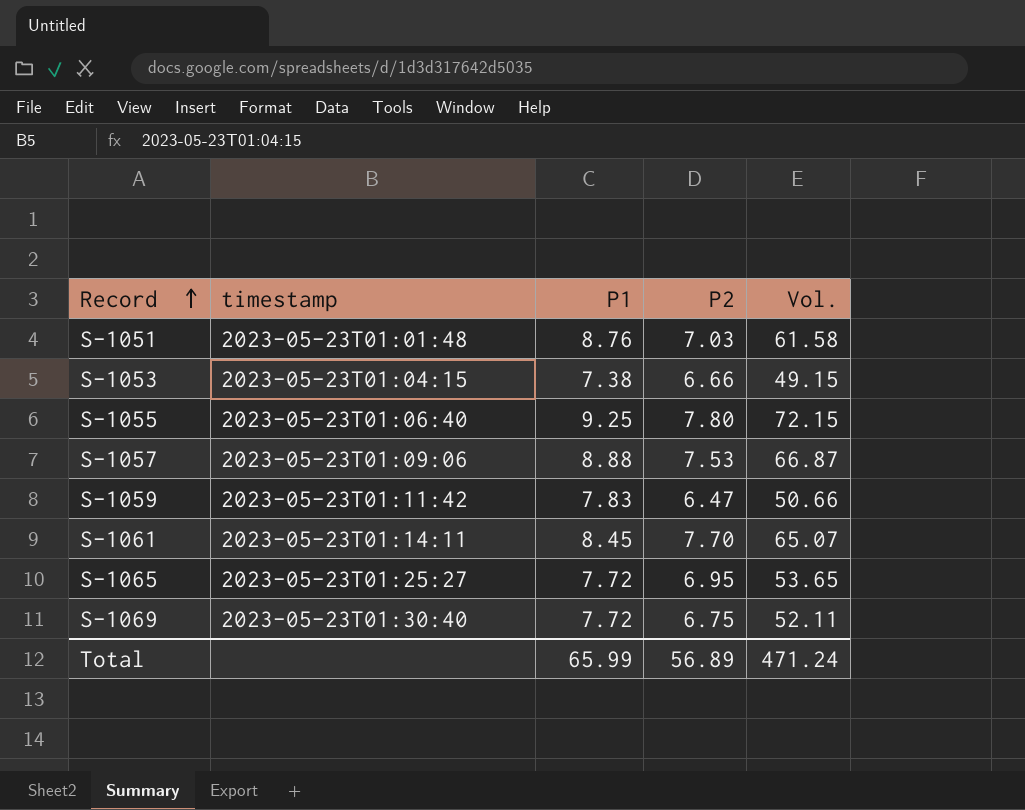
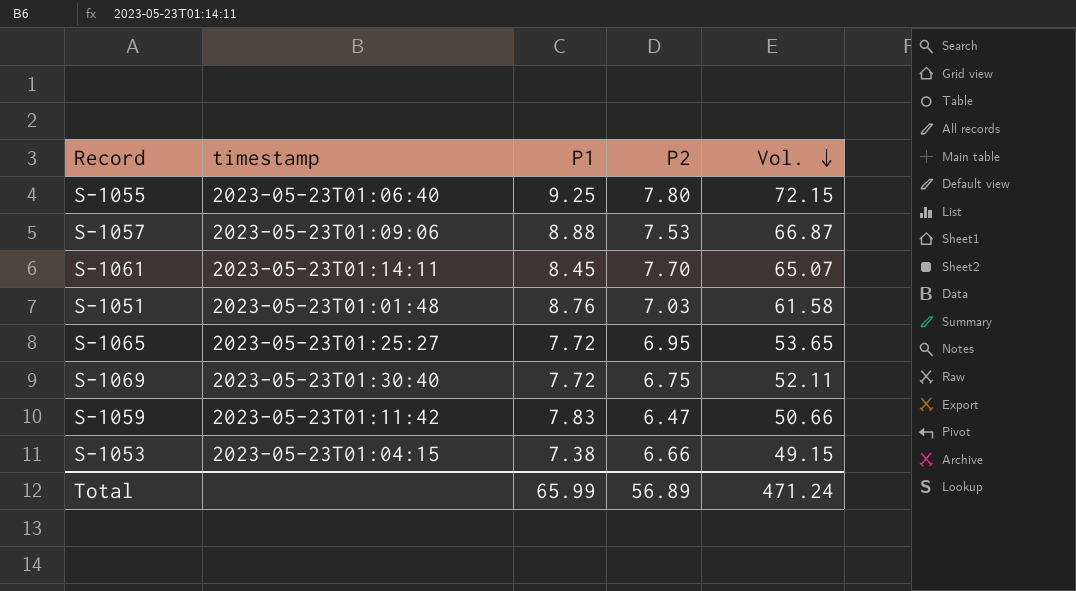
row order: Record ascending -> Vol. descending

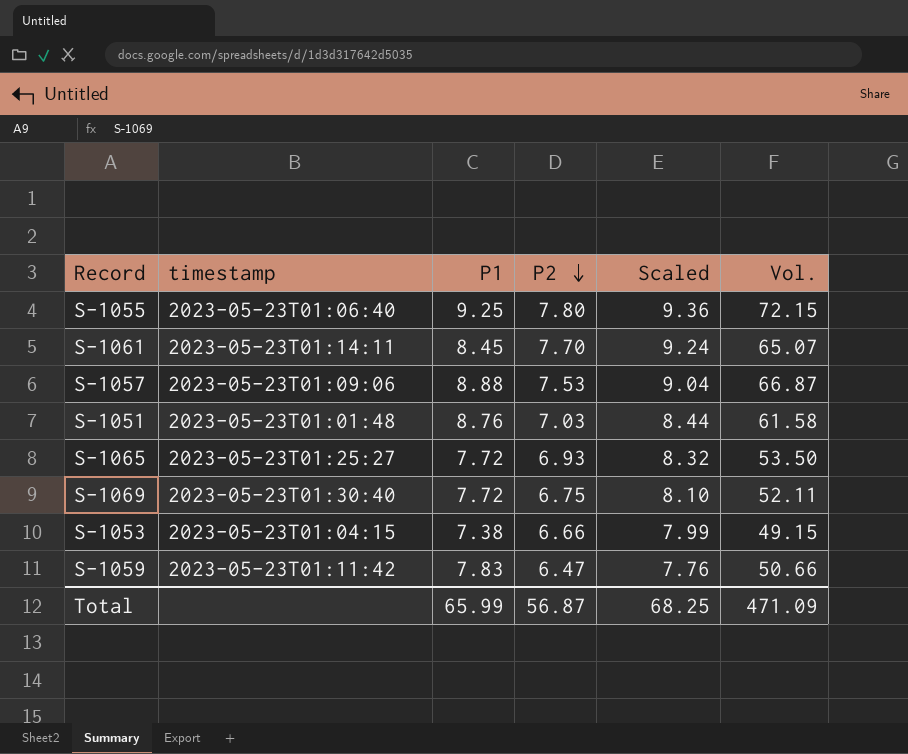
row order: Vol. descending -> P2 descending
column Scaled | formula: none -> [P2] * 1.2
S-1065 | P2: 6.95 -> 6.93
S-1065 | Vol.: 53.65 -> 53.50
Total | P2: 56.89 -> 56.87
Total | Vol.: 471.24 -> 471.09

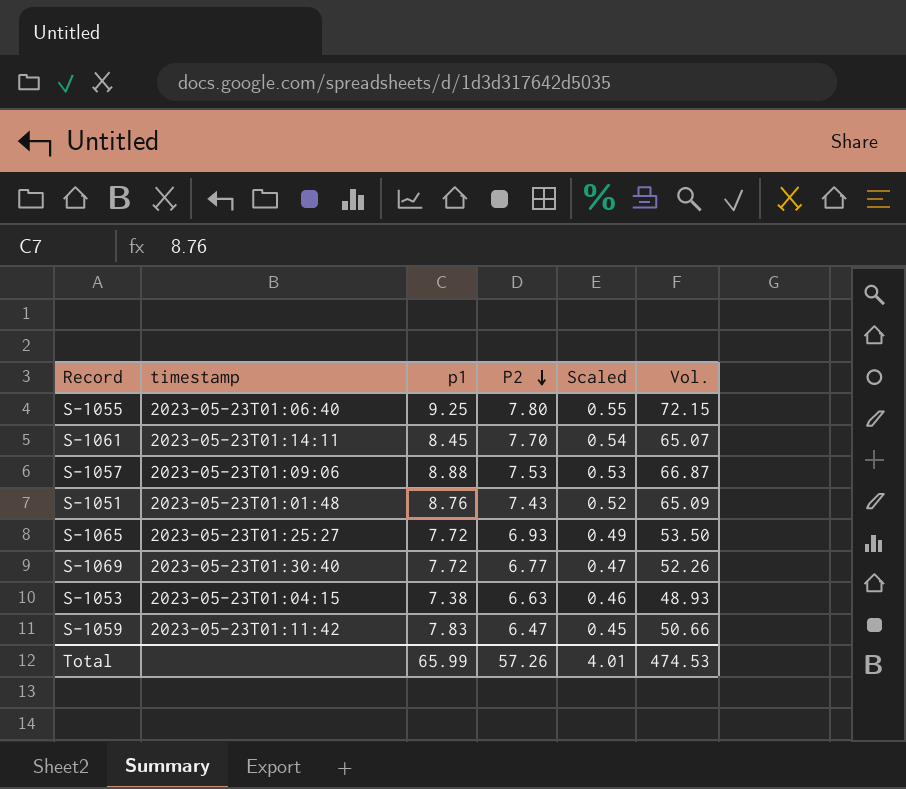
column name: P1 -> p1
column Scaled | formula: [P2] * 1.2 -> [P2] * 0.07
S-1051 | P2: 7.03 -> 7.43
S-1051 | Vol.: 61.58 -> 65.09
S-1069 | P2: 6.75 -> 6.77
S-1069 | Vol.: 52.11 -> 52.26
S-1053 | P2: 6.66 -> 6.63
S-1053 | Vol.: 49.15 -> 48.93
Total | P2: 56.87 -> 57.26
Total | Scaled: 68.25 -> 4.01
Total | Vol.: 471.09 -> 474.53

